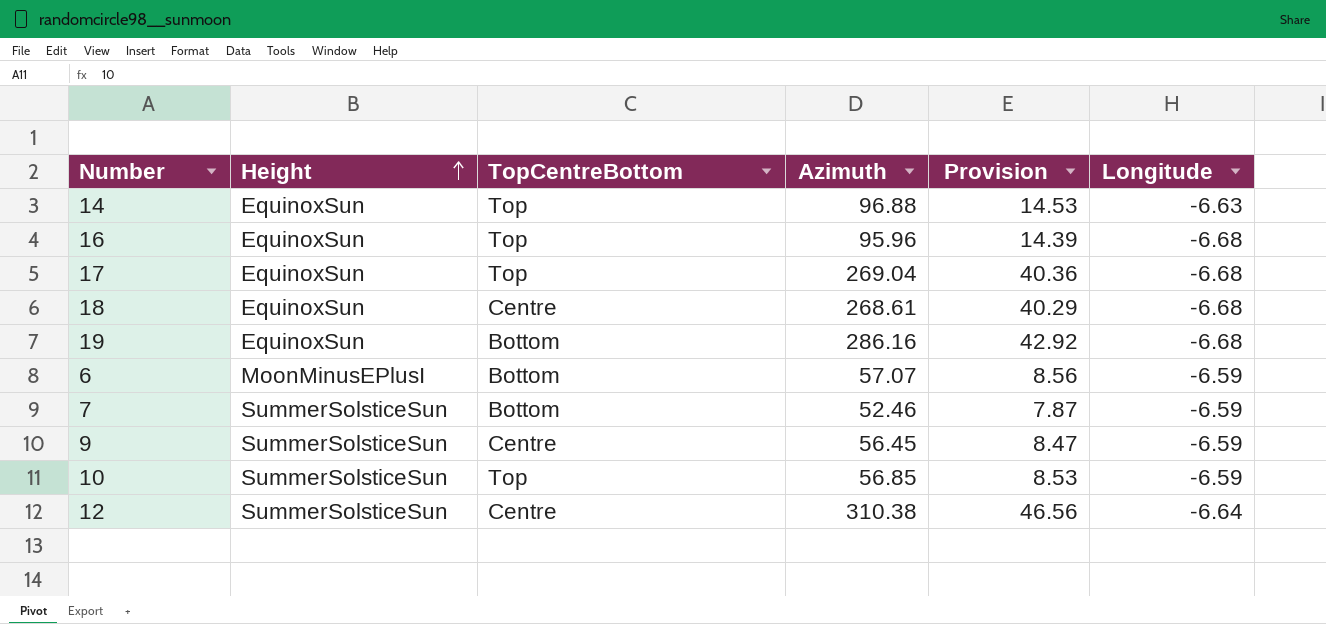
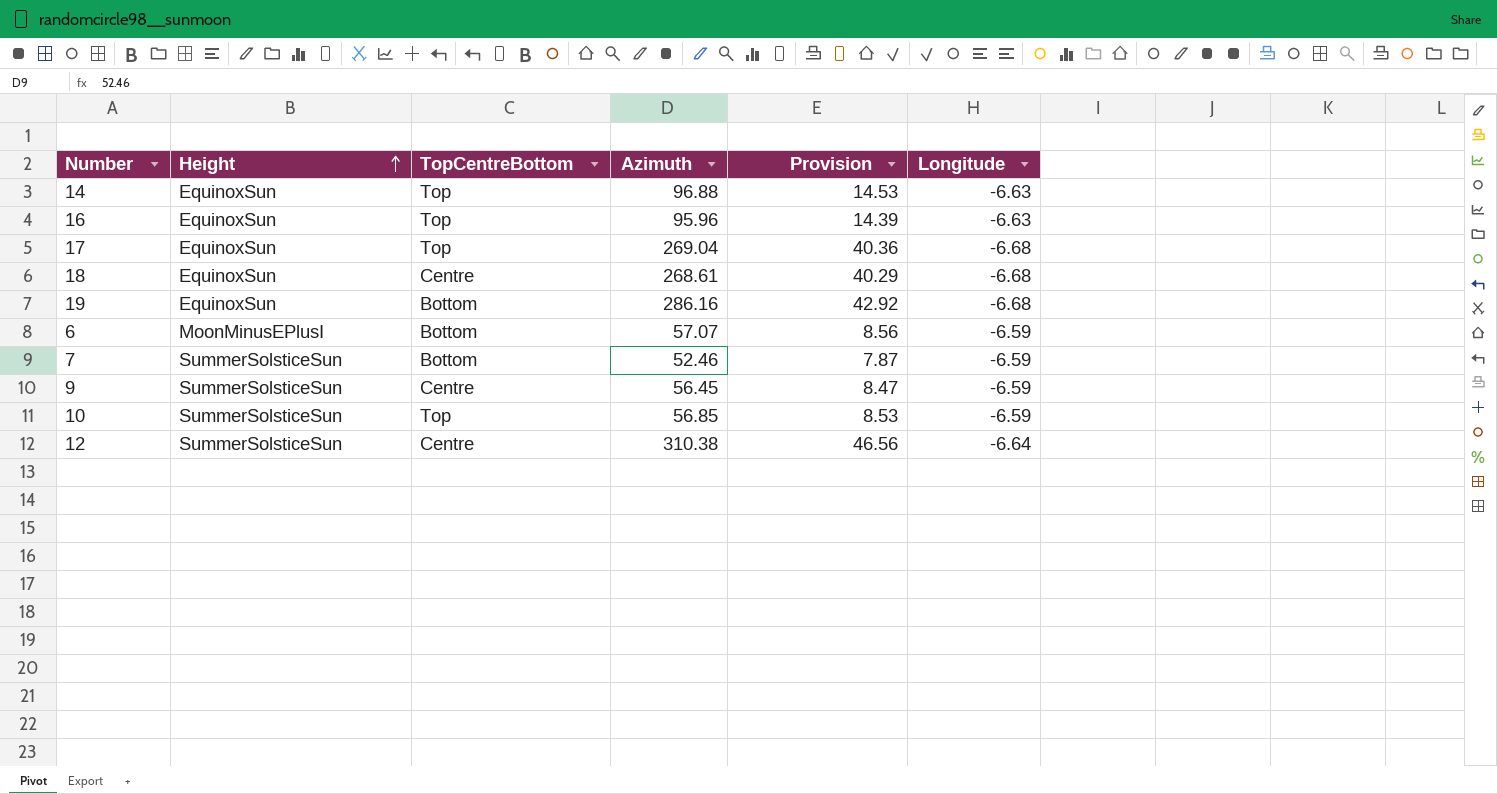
16 | Longitude: -6.68 -> -6.63

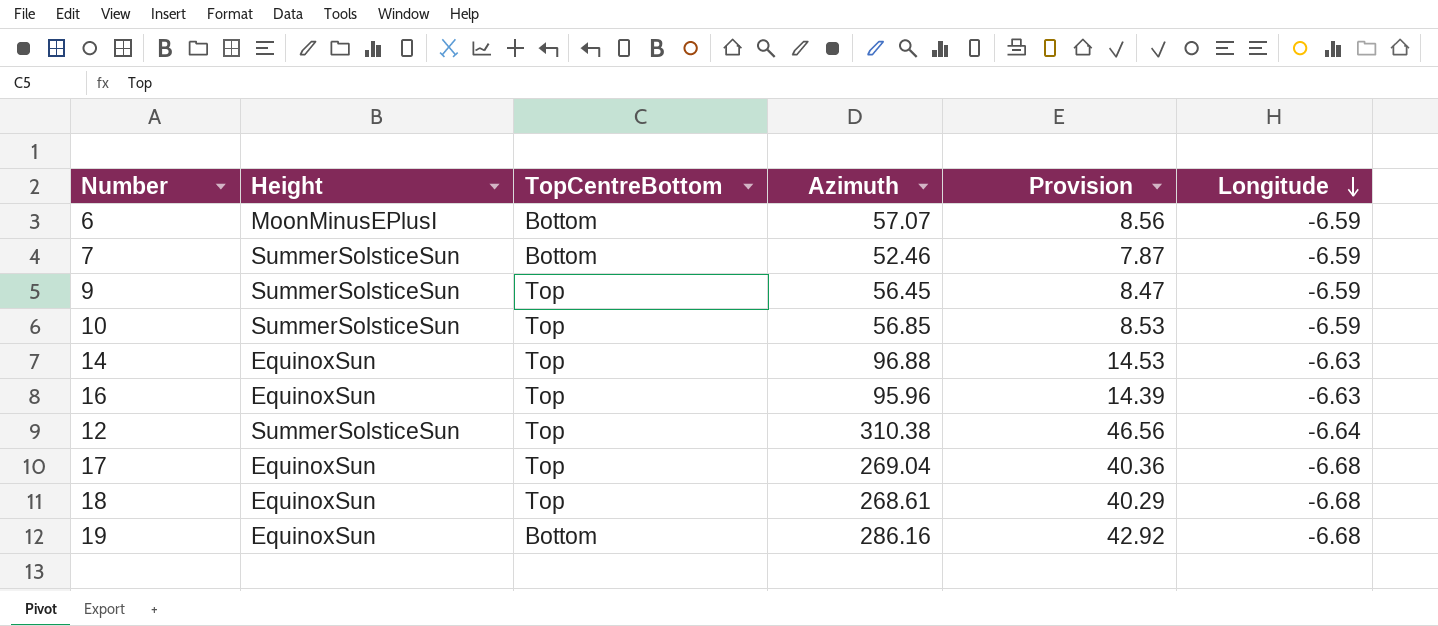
row order: Height ascending -> Longitude descending
9 | TopCentreBottom: Centre -> Top
12 | TopCentreBottom: Centre -> Top
18 | TopCentreBottom: Centre -> Top

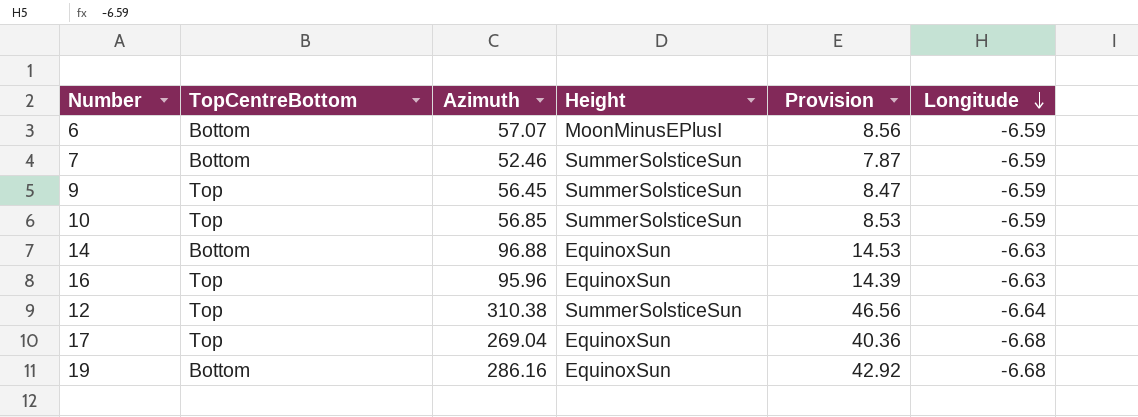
column Height | position: 2 -> 4
row 18: EquinoxSun | Top | 268.61 | 40.29 | -6.68 -> none
14 | TopCentreBottom: Top -> Bottom

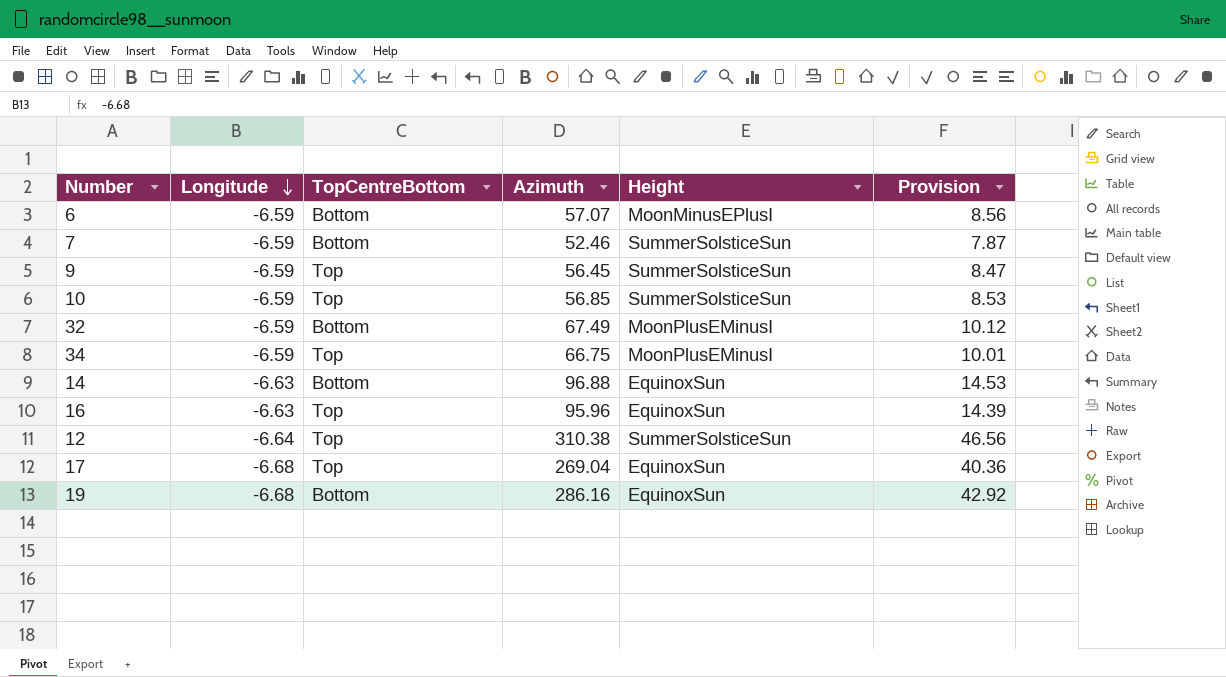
column Longitude | position: 6 -> 2
row 32: none -> -6.59 | Bottom | 67.49 | MoonPlusEMinusI | 10.12
row 34: none -> -6.59 | Top | 66.75 | MoonPlusEMinusI | 10.01

